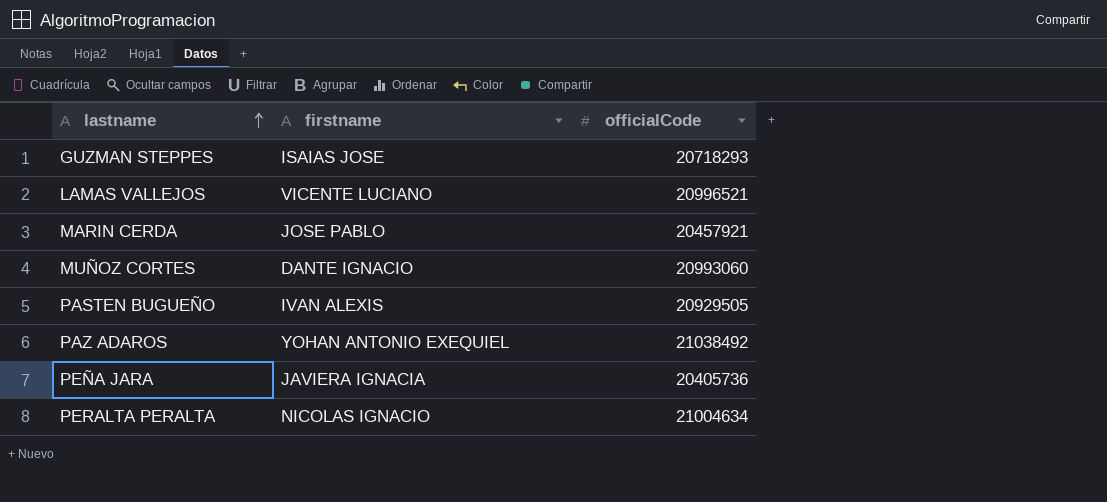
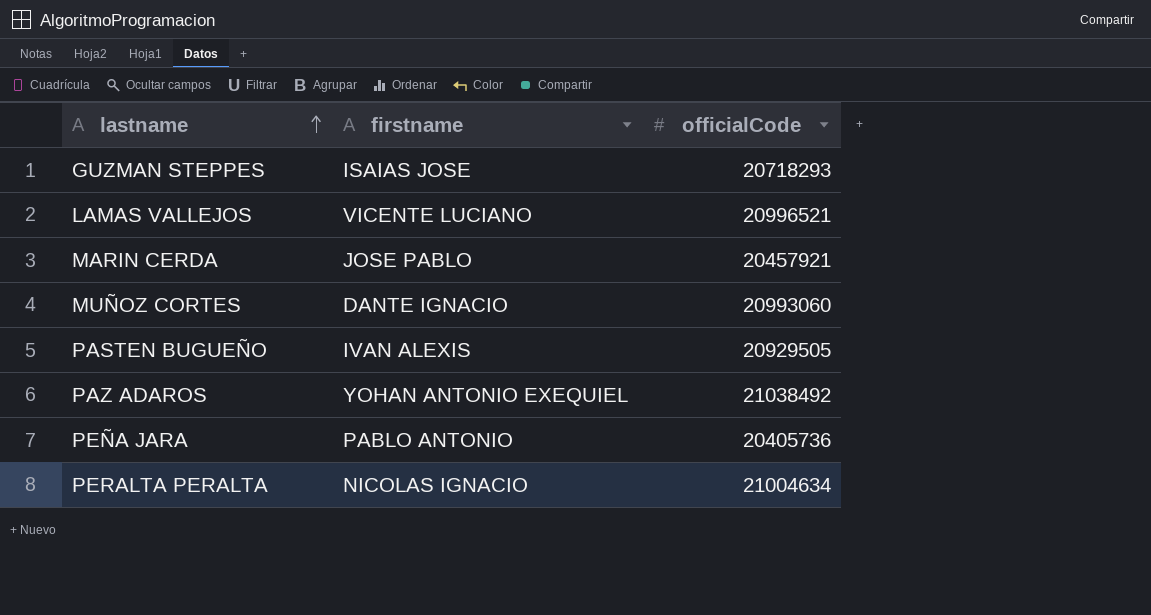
PEÑA JARA | firstname: JAVIERA IGNACIA -> PABLO ANTONIO

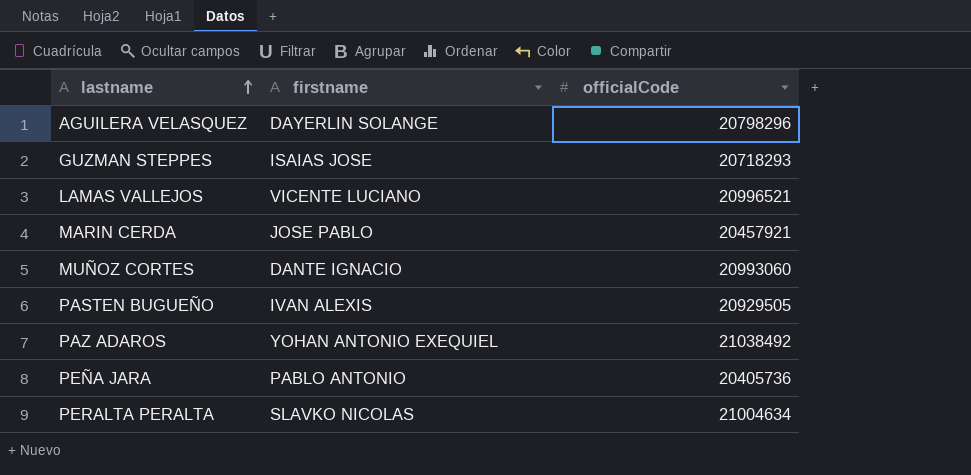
row AGUILERA VELASQUEZ: none -> DAYERLIN SOLANGE | 20798296
PERALTA PERALTA | firstname: NICOLAS IGNACIO -> SLAVKO NICOLAS

